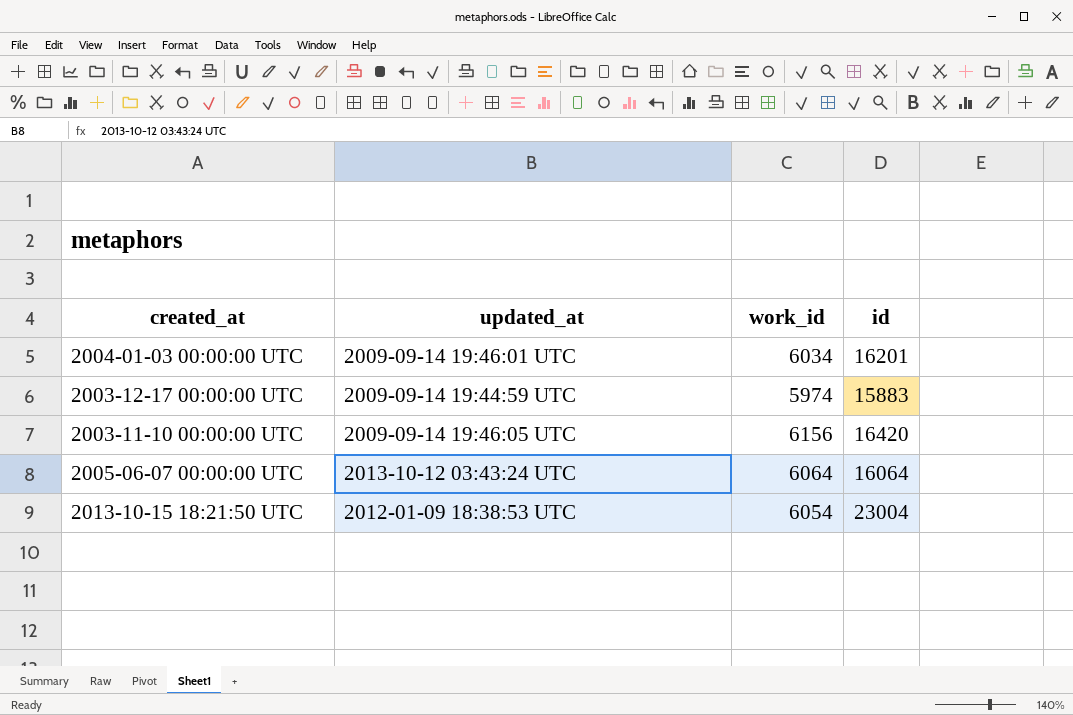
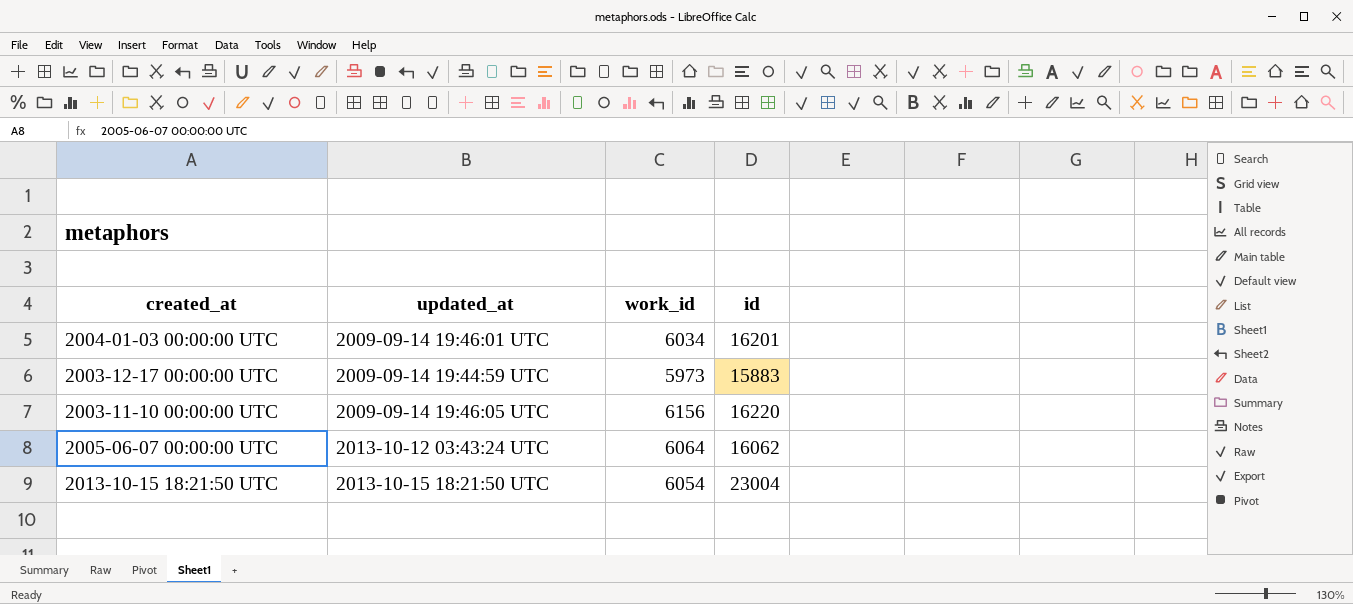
2003-12-17 00:00:00 UTC | work_id: 5974 -> 5973
2003-11-10 00:00:00 UTC | id: 16420 -> 16220
2005-06-07 00:00:00 UTC | id: 16064 -> 16062
2013-10-15 18:21:50 UTC | updated_at: 2012-01-09 18:38:53 UTC -> 2013-10-15 18:21:50 UTC

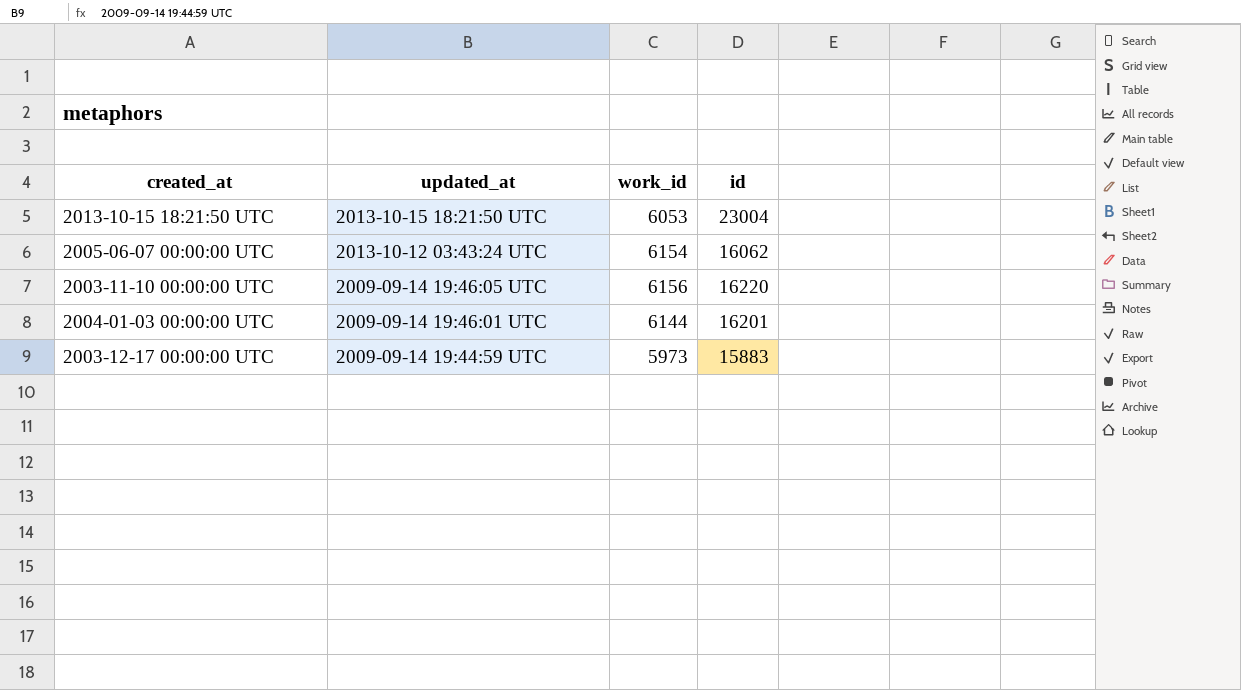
row order: none -> updated_at descending
2013-10-15 18:21:50 UTC | work_id: 6054 -> 6053
2005-06-07 00:00:00 UTC | work_id: 6064 -> 6154
2004-01-03 00:00:00 UTC | work_id: 6034 -> 6144

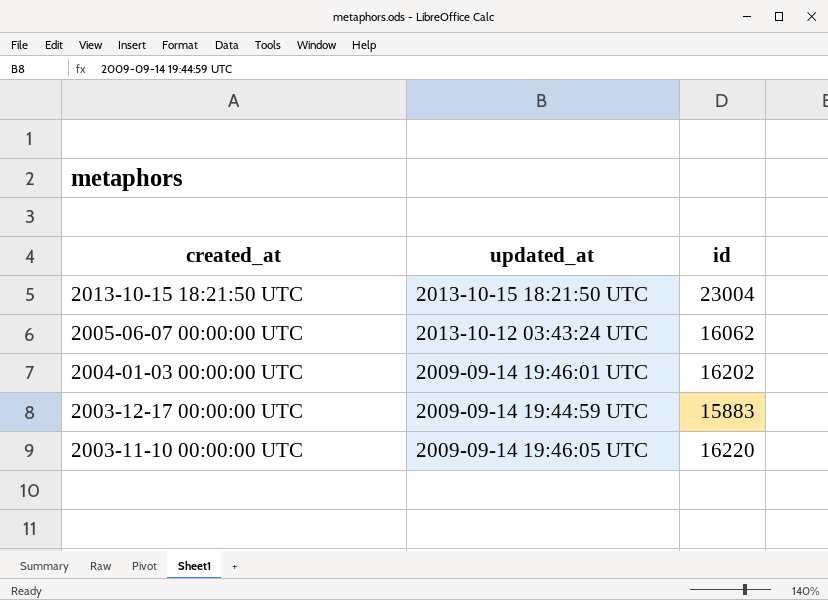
row order: updated_at descending -> created_at descending
column work_id | position: 3 -> none
2004-01-03 00:00:00 UTC | id: 16201 -> 16202

